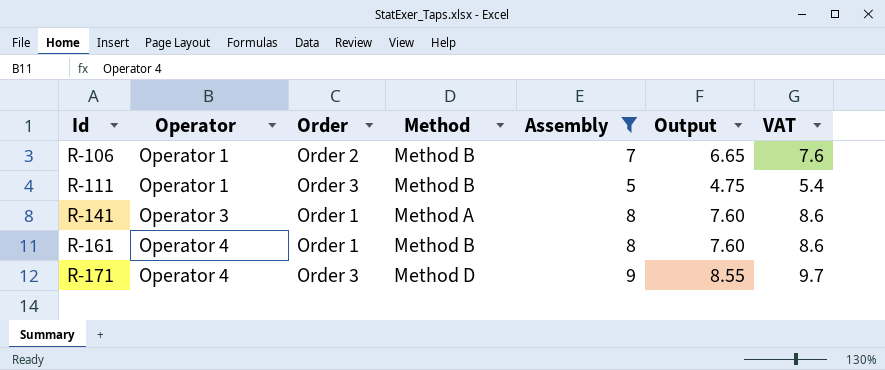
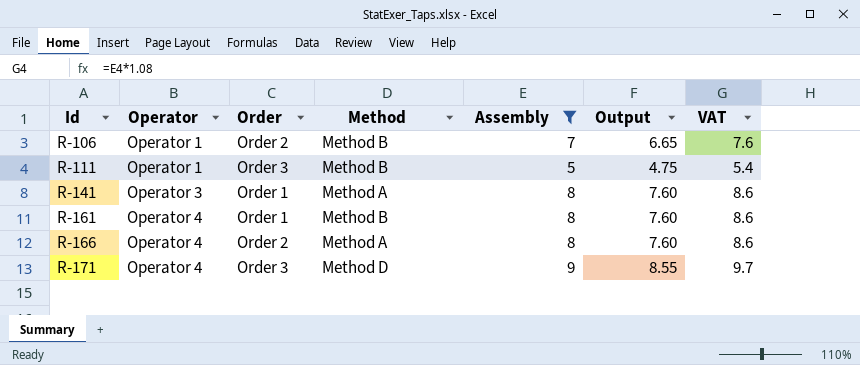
row R-166: none -> Operator 4 | Order 2 | Method A | 8 | 7.60 | 8.6

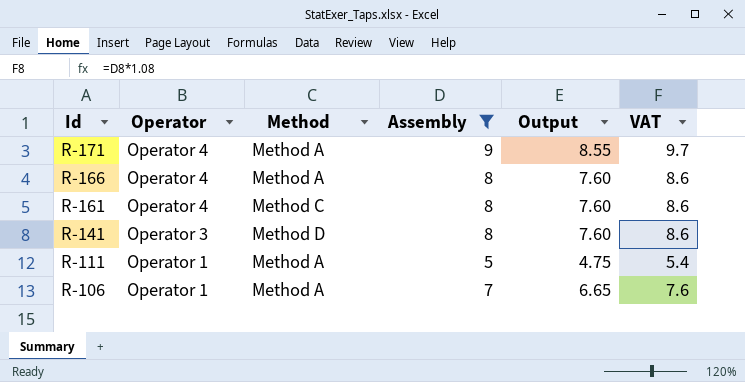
row order: Id ascending -> Id descending
column Order | position: 3 -> none
R-171 | Method: Method D -> Method A
R-161 | Method: Method B -> Method C
R-141 | Method: Method A -> Method D
R-111 | Method: Method B -> Method A
R-106 | Method: Method B -> Method A

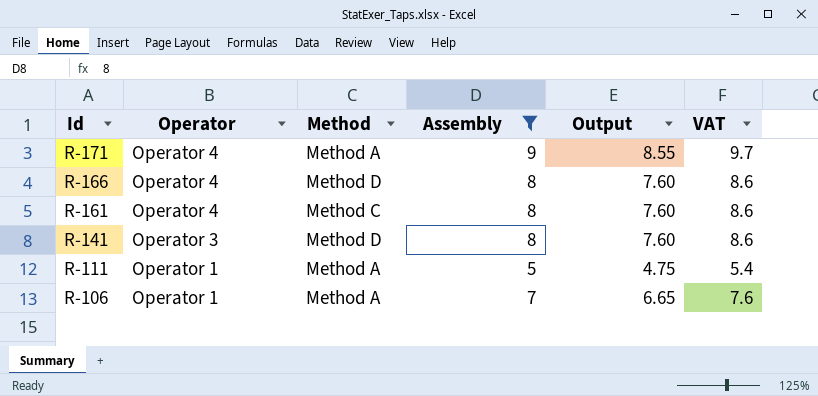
R-166 | Method: Method A -> Method D

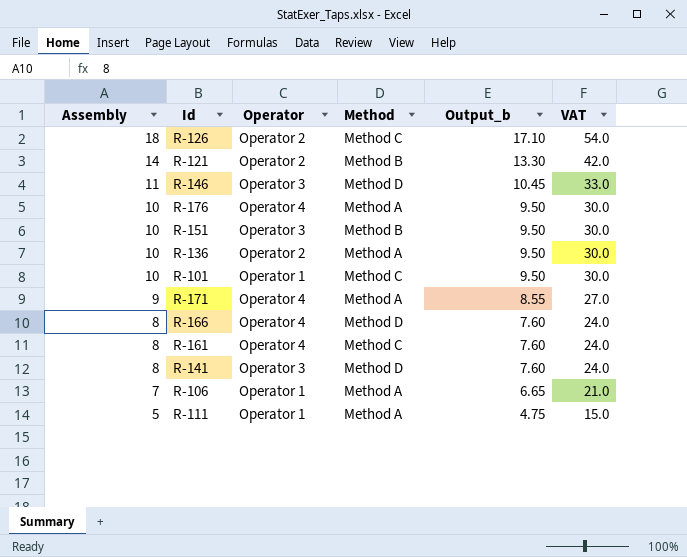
filter: Assembly <= 9 -> none
row order: Id descending -> Assembly descending
column Assembly | position: 4 -> 1
column name: Output -> Output_b
column VAT | formula: [Assembly] * 1.08 -> [Assembly] * 3

